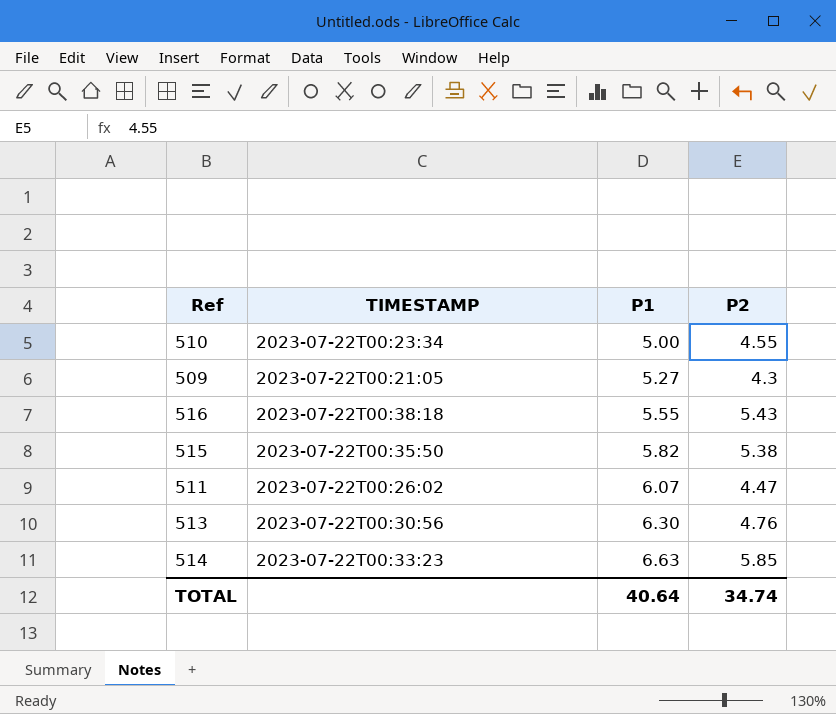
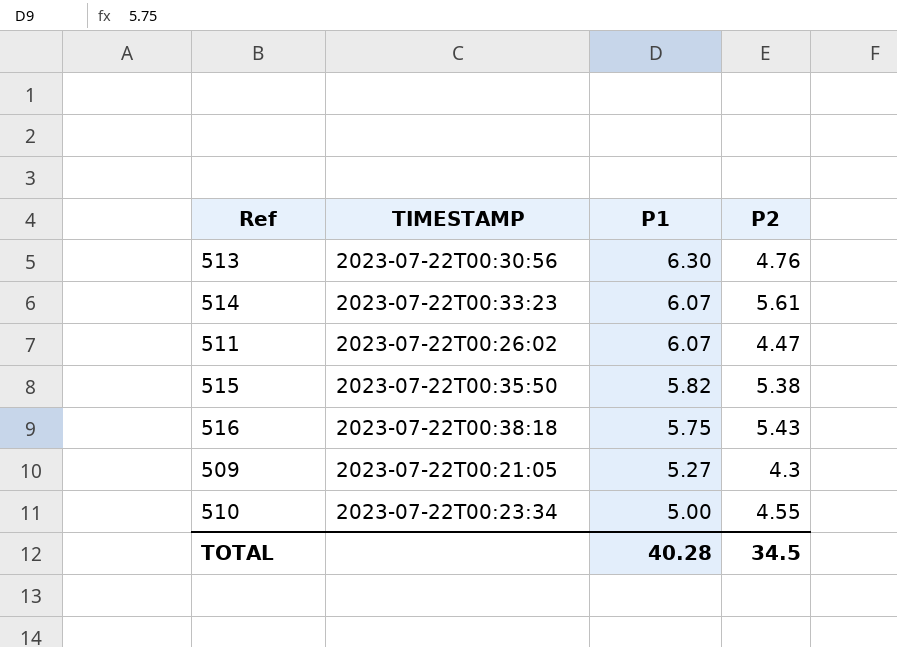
row order: P1 ascending -> P1 descending
514 | P1: 6.63 -> 6.07
514 | P2: 5.85 -> 5.61
516 | P1: 5.55 -> 5.75
TOTAL | P1: 40.64 -> 40.28
TOTAL | P2: 34.74 -> 34.5

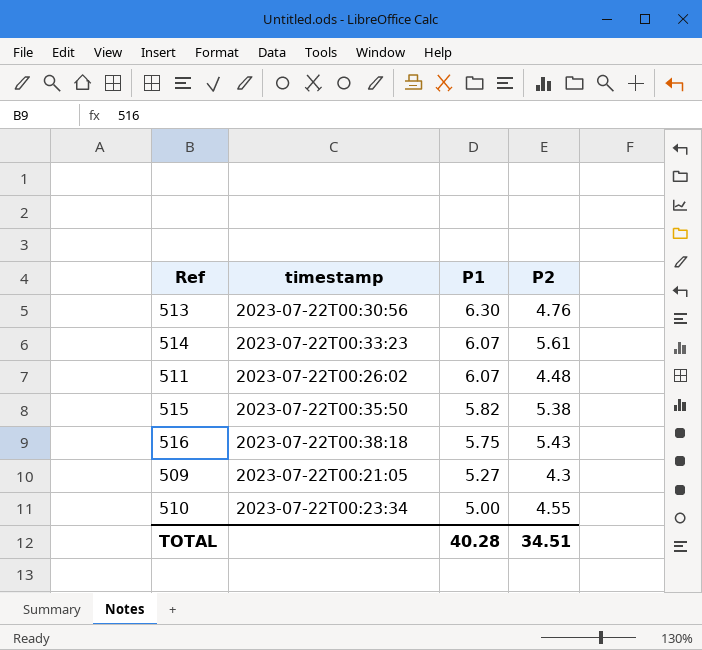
column name: TIMESTAMP -> timestamp
511 | P2: 4.47 -> 4.48
TOTAL | P2: 34.5 -> 34.51

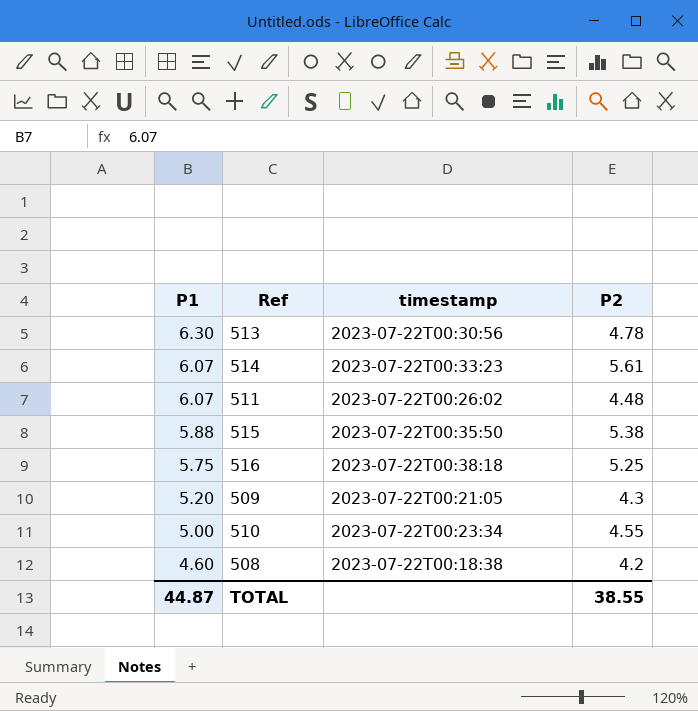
column P1 | position: 3 -> 1
513 | P2: 4.76 -> 4.78
515 | P1: 5.82 -> 5.88
516 | P2: 5.43 -> 5.25
509 | P1: 5.27 -> 5.20
row 508: none -> 4.60 | 2023-07-22T00:18:38 | 4.2
TOTAL | P1: 40.28 -> 44.87
TOTAL | P2: 34.51 -> 38.55

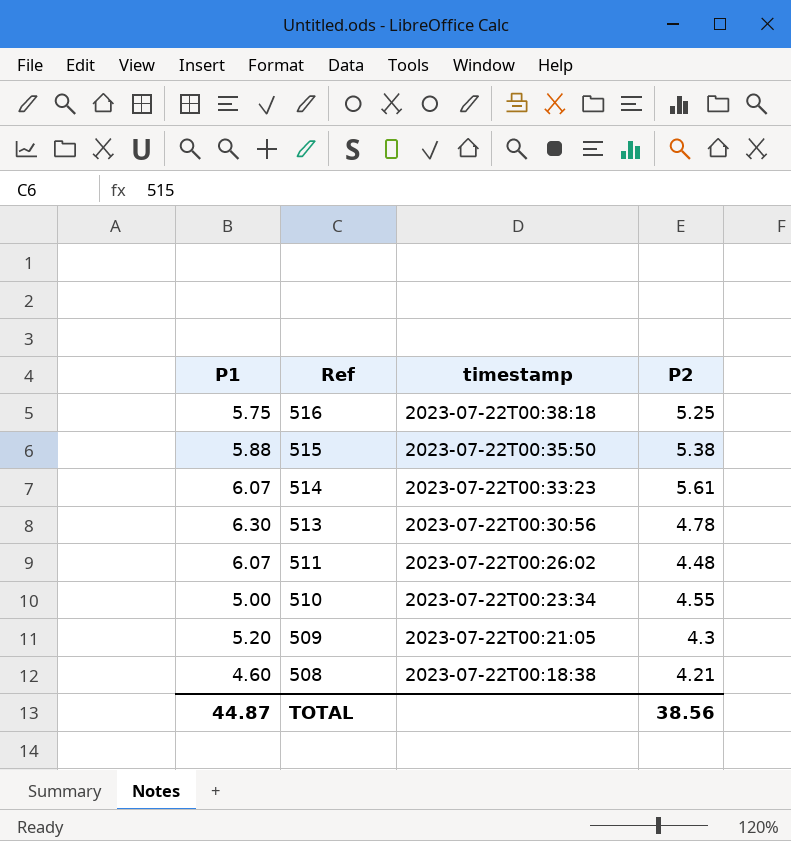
row order: P1 descending -> Ref descending
508 | P2: 4.2 -> 4.21
TOTAL | P2: 38.55 -> 38.56

